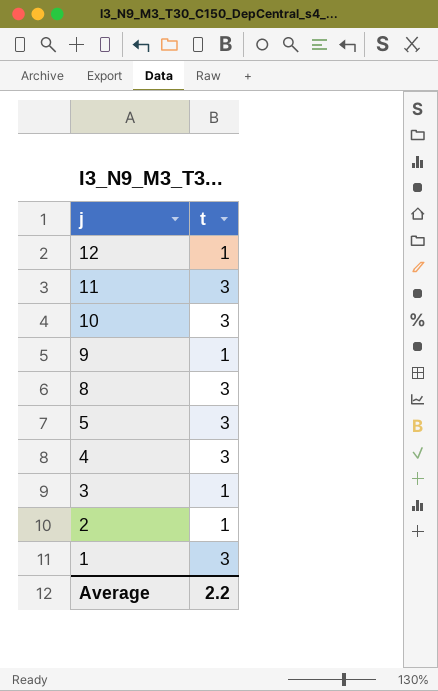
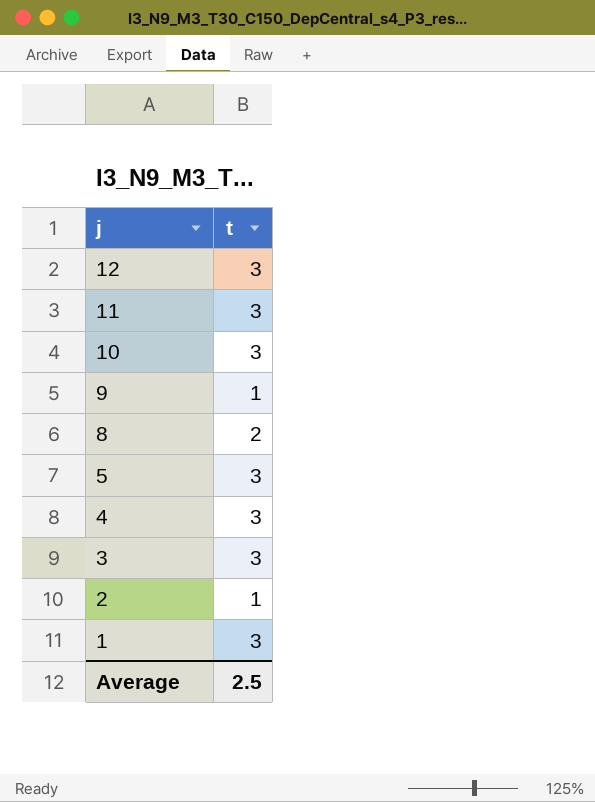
12 | t: 1 -> 3
8 | t: 3 -> 2
3 | t: 1 -> 3
Average | t: 2.2 -> 2.5

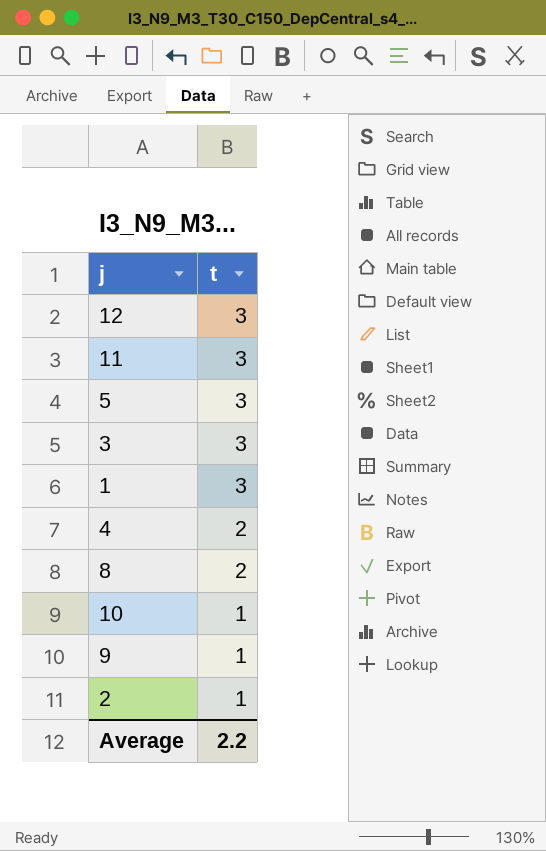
row order: j descending -> t descending
4 | t: 3 -> 2
10 | t: 3 -> 1
Average | t: 2.5 -> 2.2

